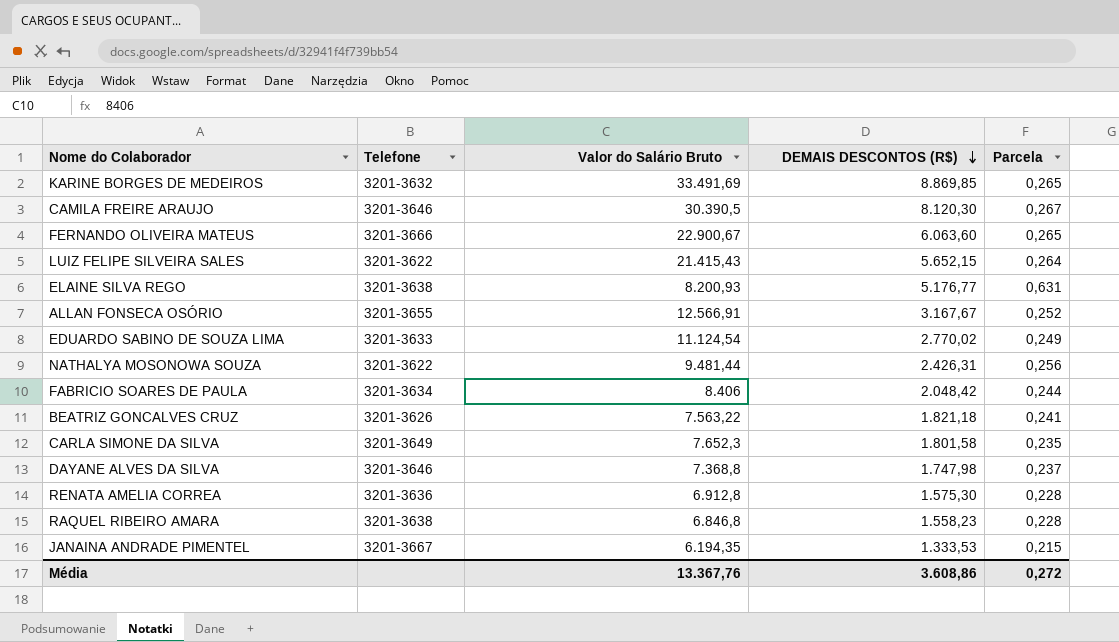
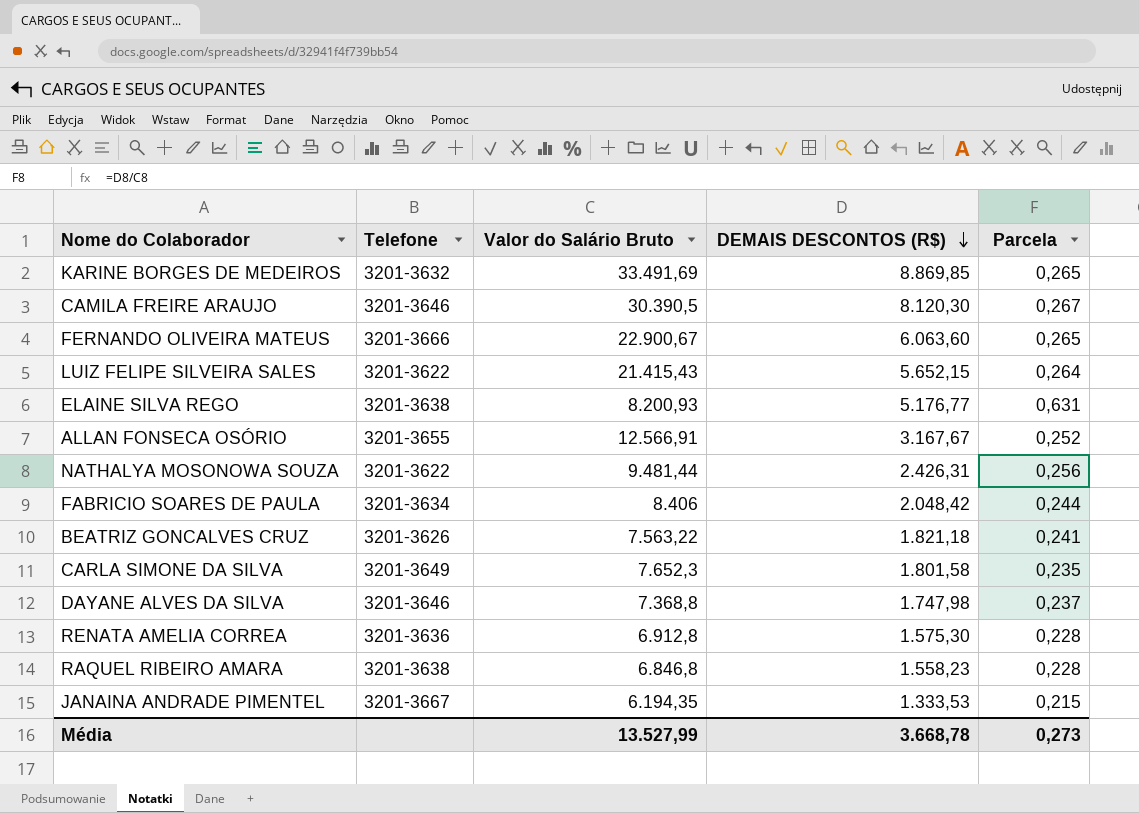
row EDUARDO SABINO DE SOUZA LIMA: 3201-3633 | 11.124,54 | 2.770,02 | 0,249 -> none
Média | Valor do Salário Bruto: 13.367,76 -> 13.527,99
Média | DEMAIS DESCONTOS (R$): 3.608,86 -> 3.668,78
Média | Parcela: 0,272 -> 0,273

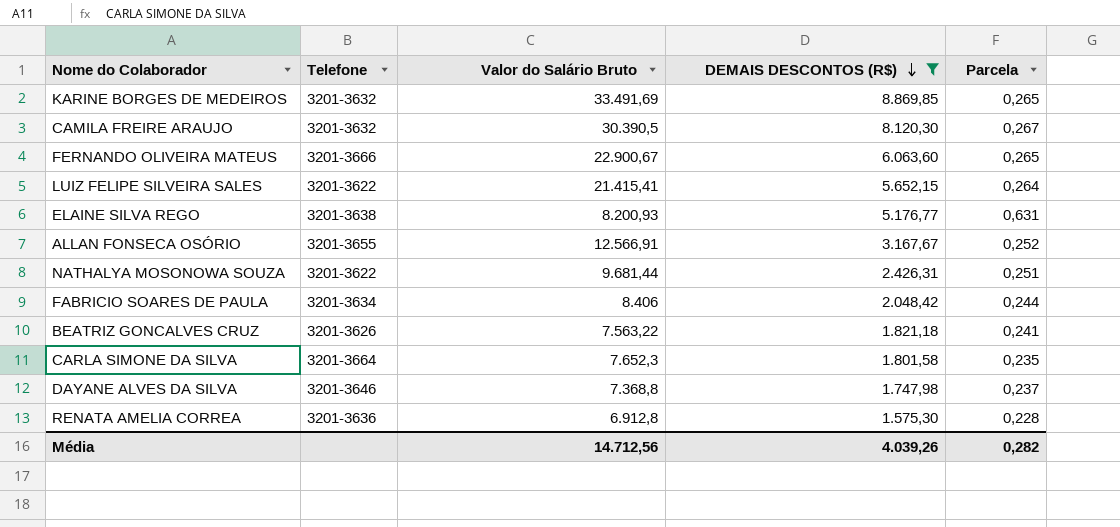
filter: none -> DEMAIS DESCONTOS (R$) >= 1.575,30
CAMILA FREIRE ARAUJO | Telefone: 3201-3646 -> 3201-3632
LUIZ FELIPE SILVEIRA SALES | Valor do Salário Bruto: 21.415,43 -> 21.415,41
NATHALYA MOSONOWA SOUZA | Valor do Salário Bruto: 9.481,44 -> 9.681,44
NATHALYA MOSONOWA SOUZA | Parcela: 0,256 -> 0,251
CARLA SIMONE DA SILVA | Telefone: 3201-3649 -> 3201-3664
Média | Valor do Salário Bruto: 13.527,99 -> 14.712,56
Média | DEMAIS DESCONTOS (R$): 3.668,78 -> 4.039,26
Média | Parcela: 0,273 -> 0,282

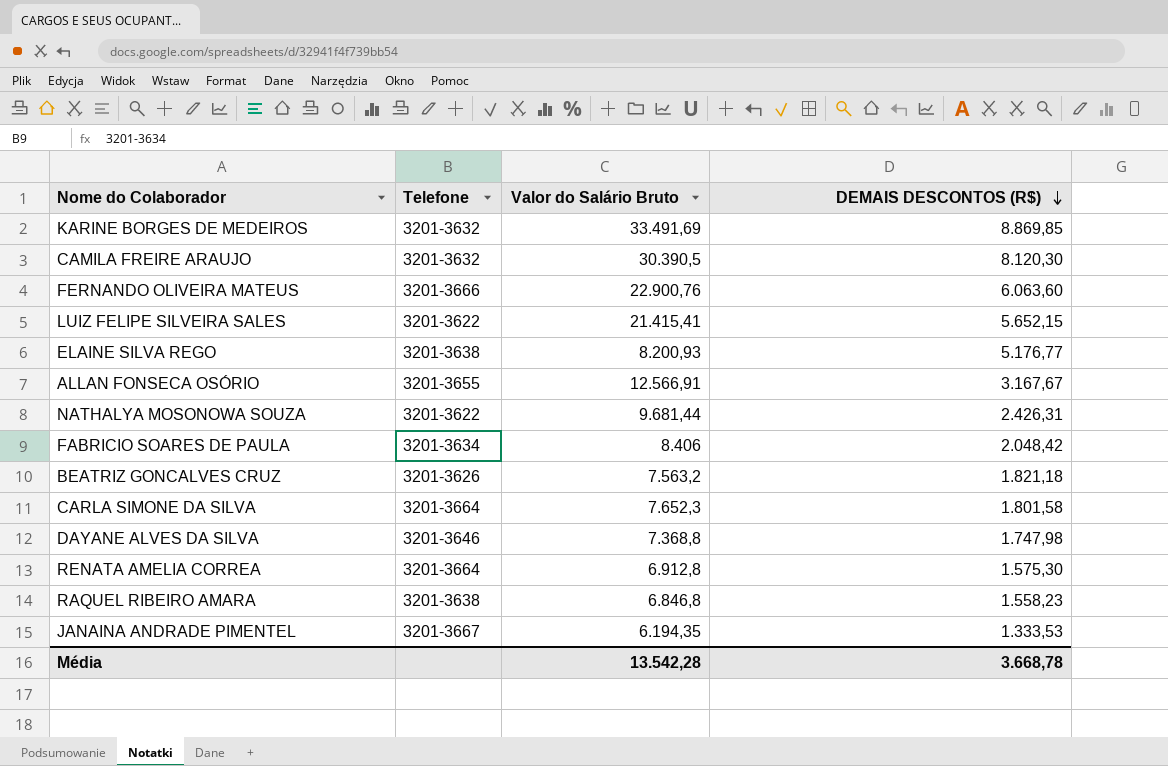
filter: DEMAIS DESCONTOS (R$) >= 1.575,30 -> none
column Parcela | formula: [DEMAIS DESCONTOS (R$)] / [Valor do Salário Bruto] -> none
FERNANDO OLIVEIRA MATEUS | Valor do Salário Bruto: 22.900,67 -> 22.900,76
BEATRIZ GONCALVES CRUZ | Valor do Salário Bruto: 7.563,22 -> 7.563,2
RENATA AMELIA CORREA | Telefone: 3201-3636 -> 3201-3664
Média | Valor do Salário Bruto: 14.712,56 -> 13.542,28
Média | DEMAIS DESCONTOS (R$): 4.039,26 -> 3.668,78

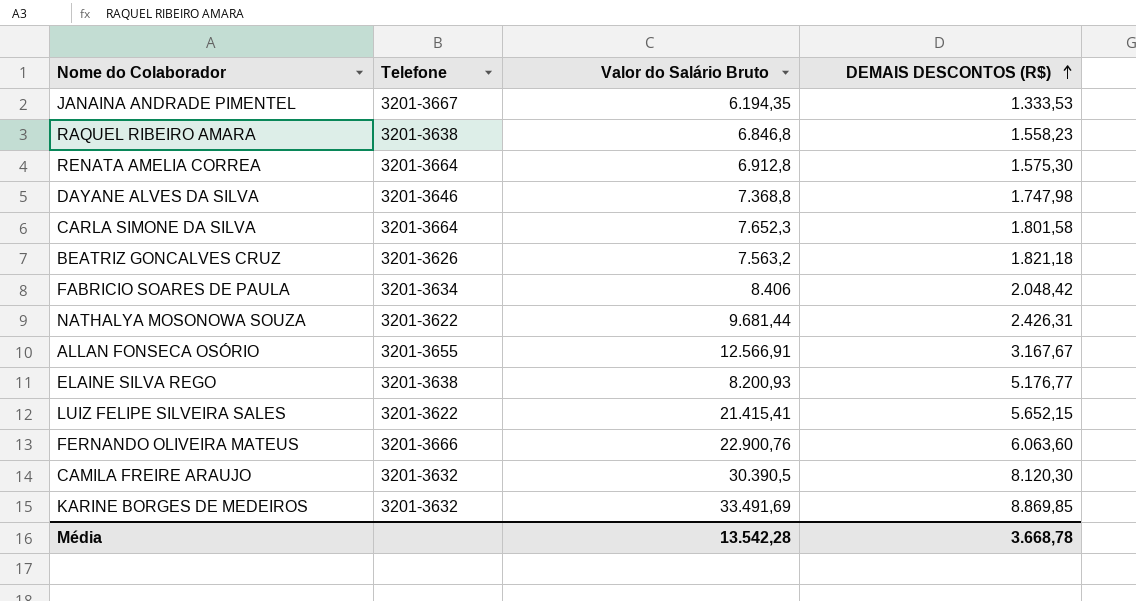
row order: DEMAIS DESCONTOS (R$) descending -> DEMAIS DESCONTOS (R$) ascending

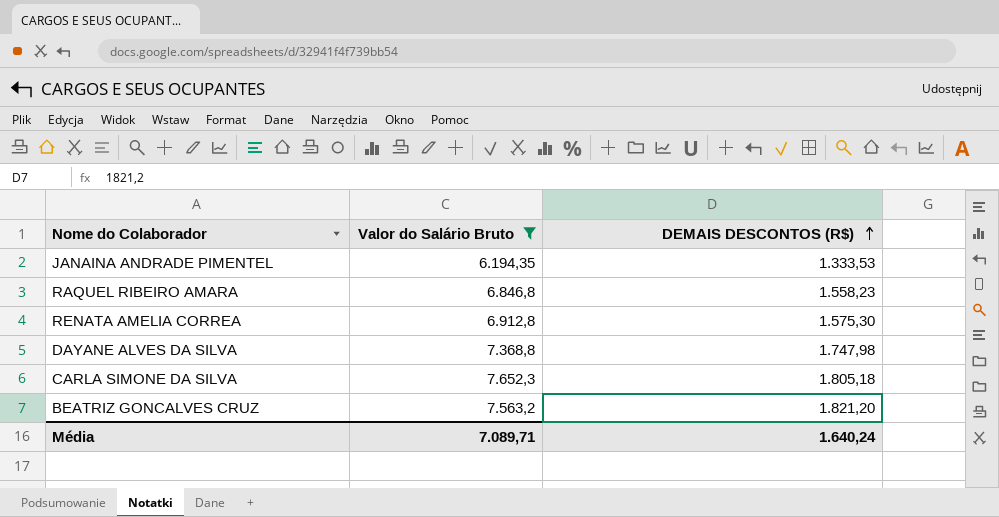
filter: none -> Valor do Salário Bruto <= 7.652,3
column Telefone | position: 2 -> none
CARLA SIMONE DA SILVA | DEMAIS DESCONTOS (R$): 1.801,58 -> 1.805,18
BEATRIZ GONCALVES CRUZ | DEMAIS DESCONTOS (R$): 1.821,18 -> 1.821,20
Média | Valor do Salário Bruto: 13.542,28 -> 7.089,71
Média | DEMAIS DESCONTOS (R$): 3.668,78 -> 1.640,24

